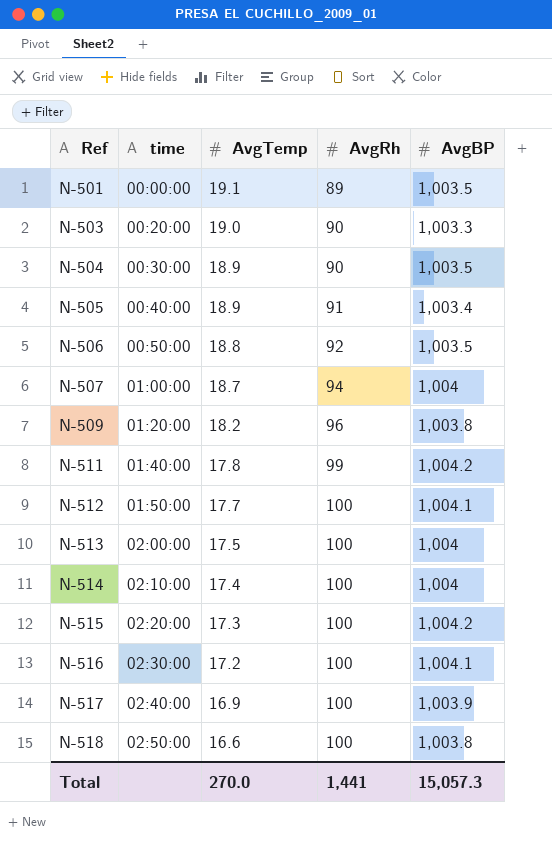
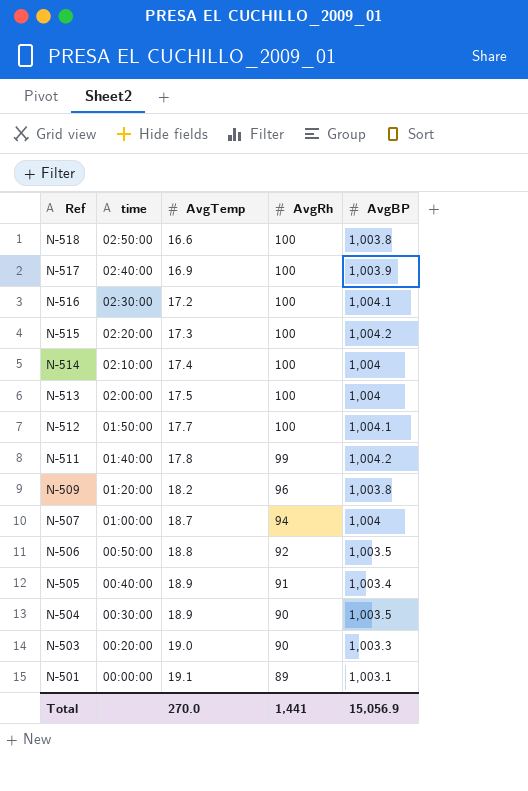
row order: Ref ascending -> Ref descending
N-501 | AvgBP: 1,003.5 -> 1,003.1
Total | AvgBP: 15,057.3 -> 15,056.9

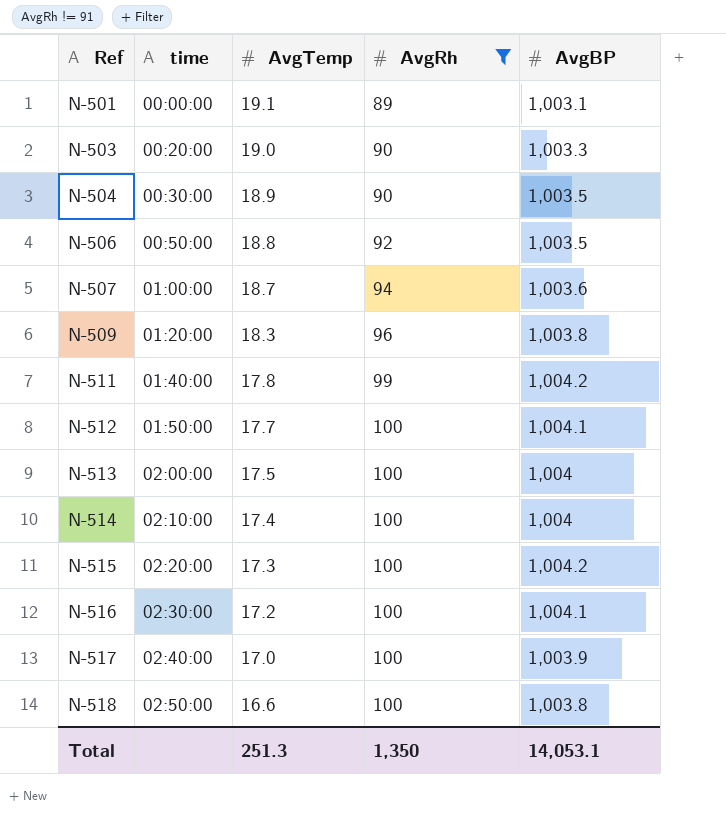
filter: none -> AvgRh != 91
row order: Ref descending -> Ref ascending
N-507 | AvgBP: 1,004 -> 1,003.6
N-509 | AvgTemp: 18.2 -> 18.3
N-517 | AvgTemp: 16.9 -> 17.0
Total | AvgTemp: 270.0 -> 251.3
Total | AvgRh: 1,441 -> 1,350
Total | AvgBP: 15,056.9 -> 14,053.1

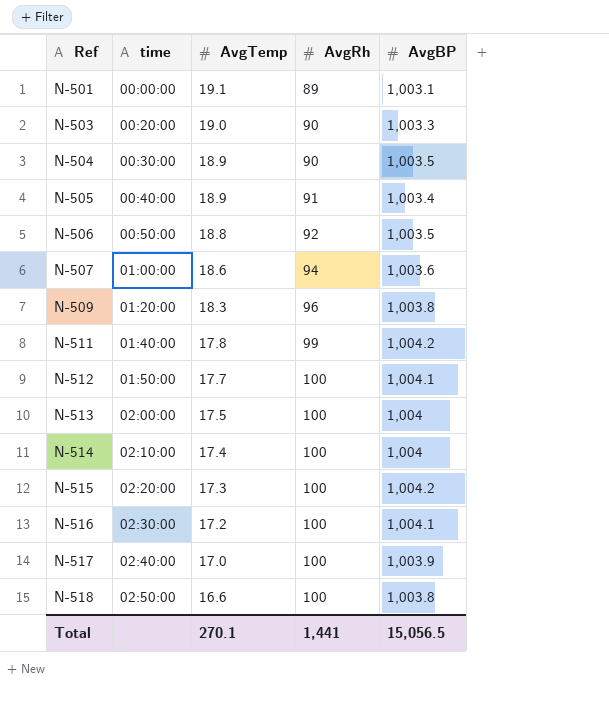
filter: AvgRh != 91 -> none
N-507 | AvgTemp: 18.7 -> 18.6
Total | AvgTemp: 251.3 -> 270.1
Total | AvgRh: 1,350 -> 1,441
Total | AvgBP: 14,053.1 -> 15,056.5

